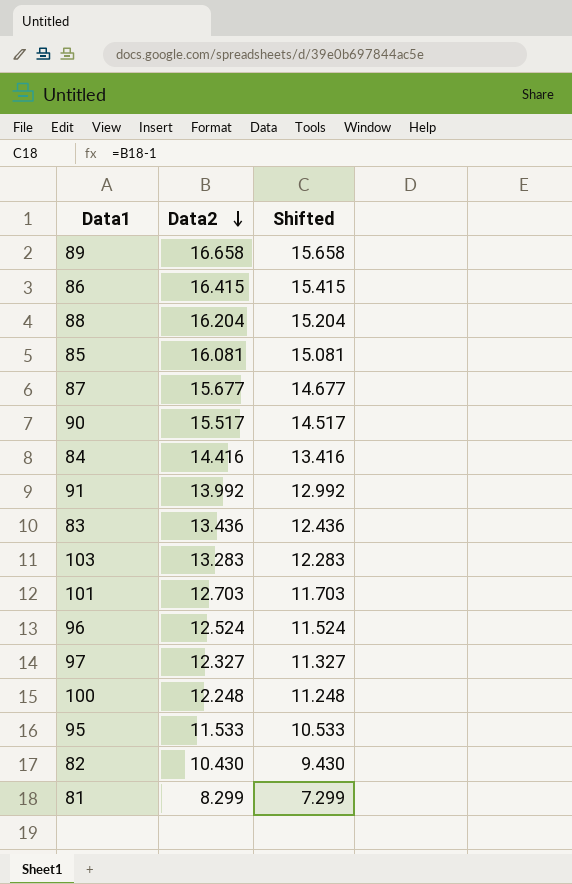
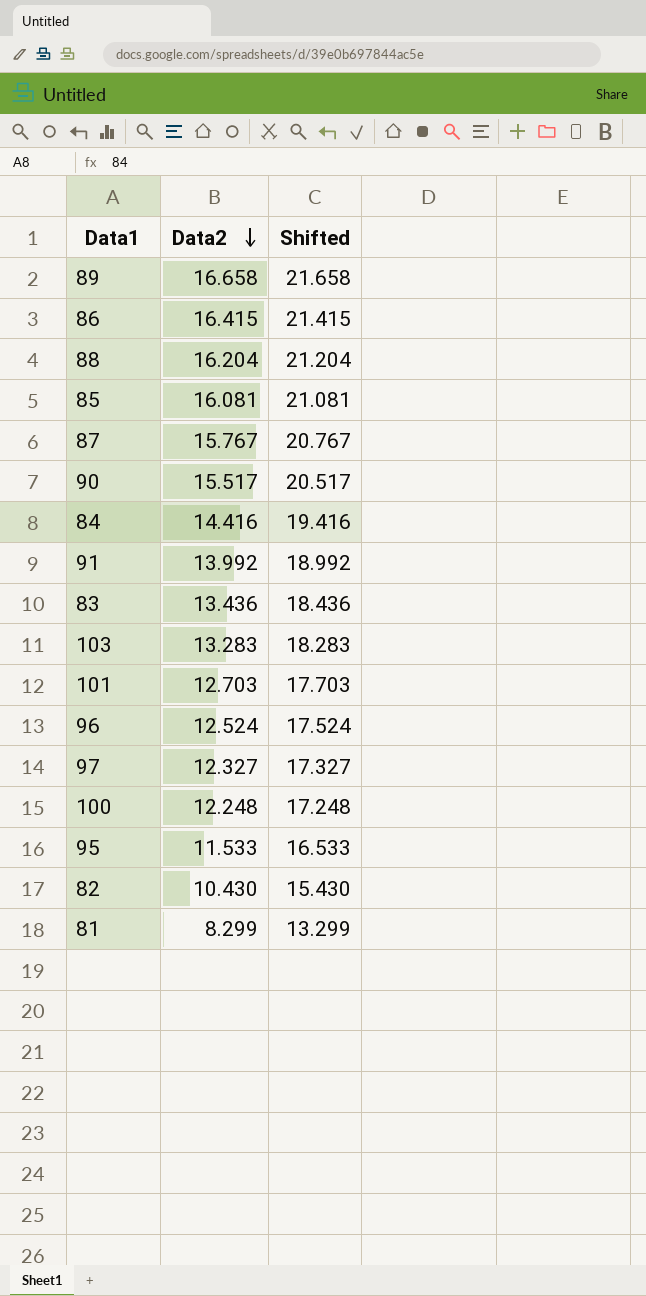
column Shifted | formula: [Data2] - 1 -> [Data2] + 5
87 | Data2: 15.677 -> 15.767

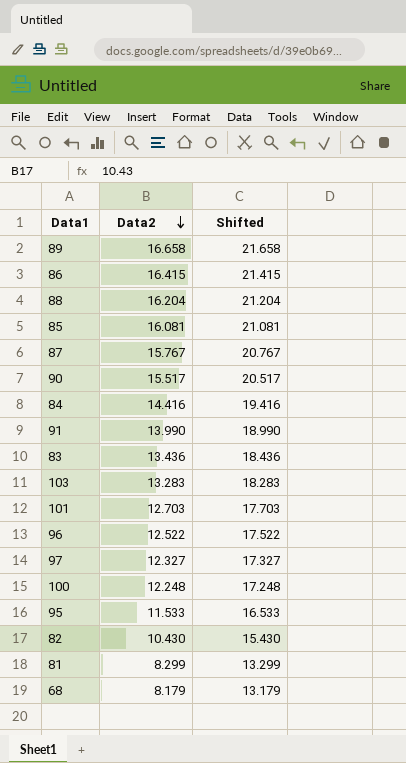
91 | Data2: 13.992 -> 13.990
91 | Shifted: 18.992 -> 18.990
96 | Data2: 12.524 -> 12.522
96 | Shifted: 17.524 -> 17.522
row 68: none -> 8.179 | 13.179

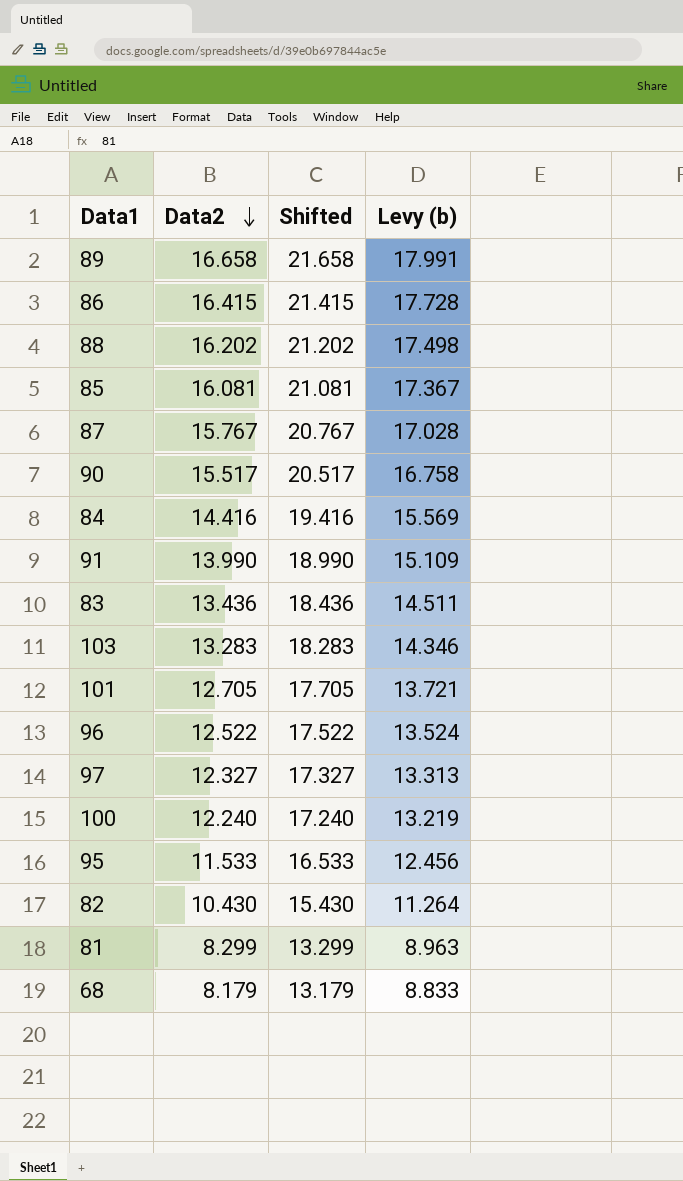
column Levy (b) | formula: none -> [Data2] * 1.08
88 | Data2: 16.204 -> 16.202
88 | Shifted: 21.204 -> 21.202
101 | Data2: 12.703 -> 12.705
101 | Shifted: 17.703 -> 17.705
100 | Data2: 12.248 -> 12.240
100 | Shifted: 17.248 -> 17.240

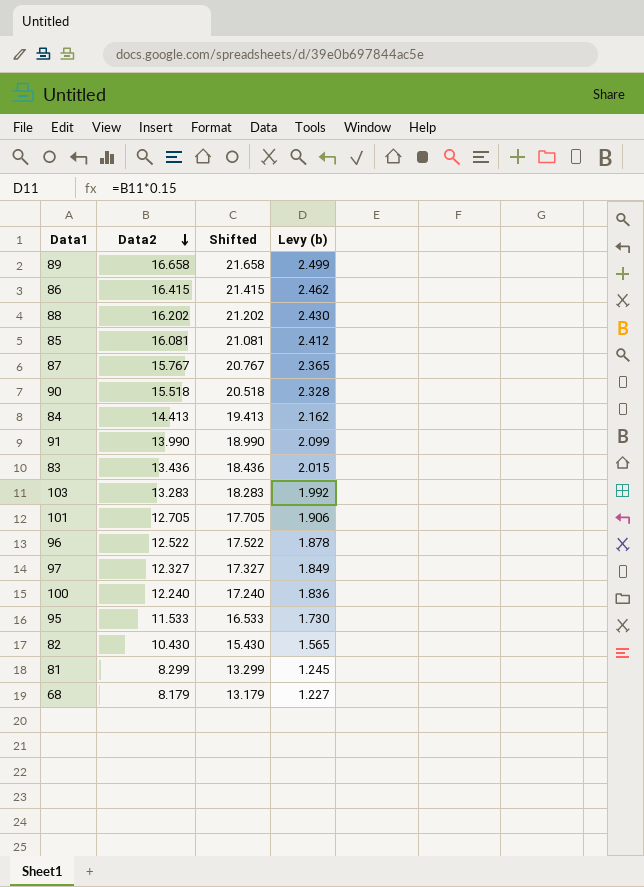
column Levy (b) | formula: [Data2] * 1.08 -> [Data2] * 0.15
90 | Data2: 15.517 -> 15.518
90 | Shifted: 20.517 -> 20.518
84 | Data2: 14.416 -> 14.413
84 | Shifted: 19.416 -> 19.413

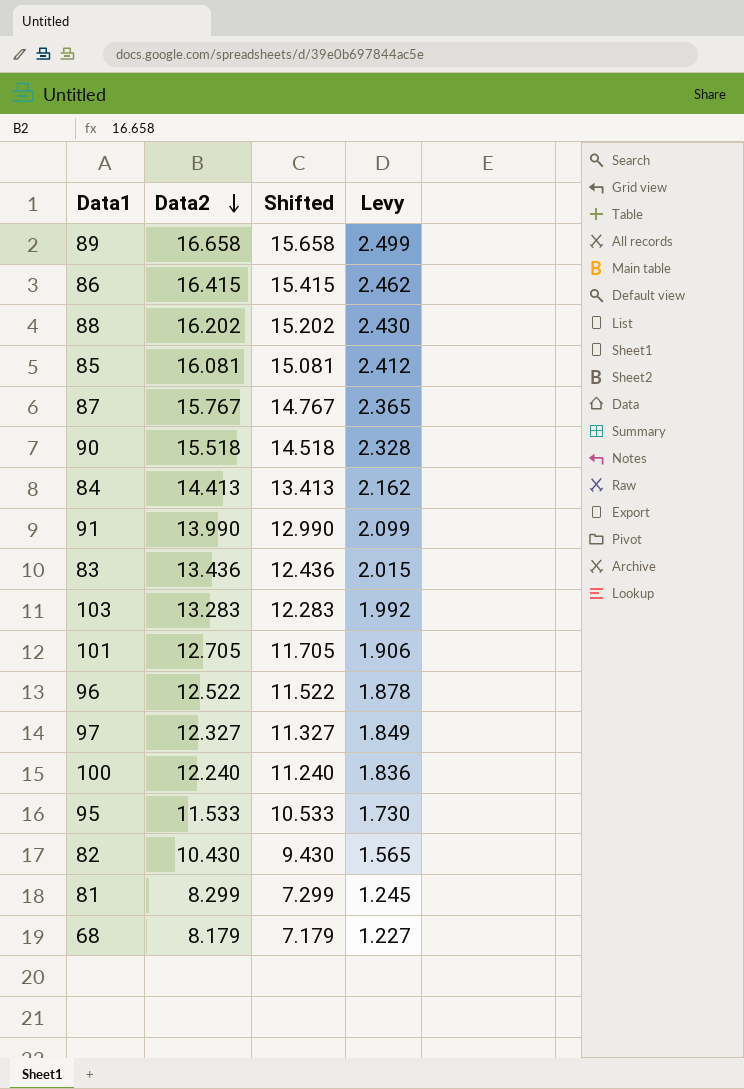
column Shifted | formula: [Data2] + 5 -> [Data2] - 1
column name: Levy (b) -> Levy

